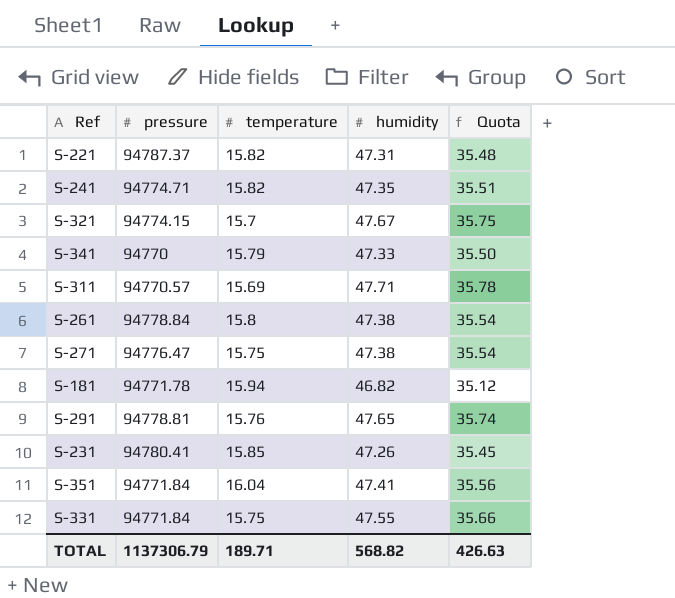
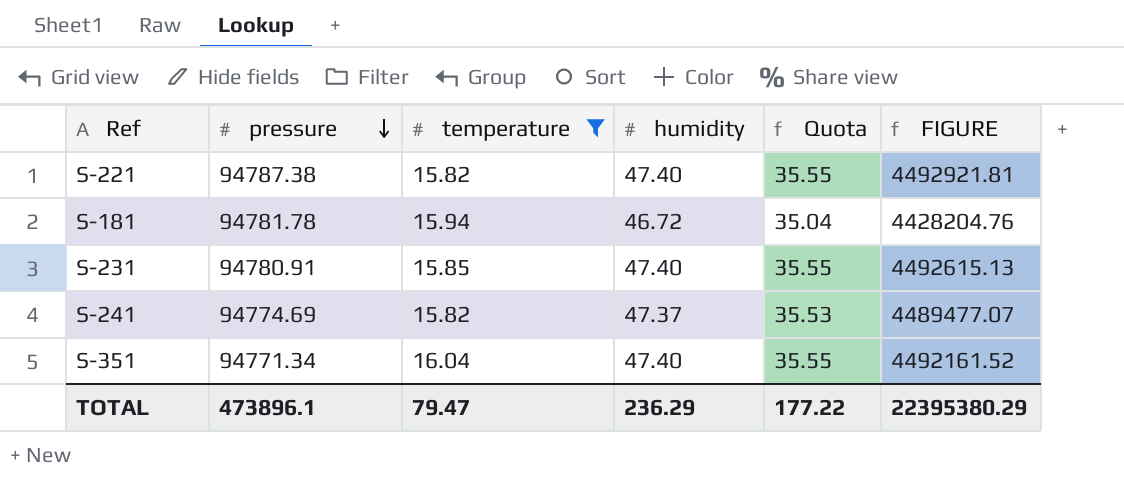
filter: none -> temperature >= 15.82
row order: none -> pressure descending
column FIGURE | formula: none -> [pressure] * [humidity]
S-221 | pressure: 94787.37 -> 94787.38
S-221 | humidity: 47.31 -> 47.40
S-221 | Quota: 35.48 -> 35.55
S-181 | pressure: 94771.78 -> 94781.78
S-181 | humidity: 46.82 -> 46.72
S-181 | Quota: 35.12 -> 35.04
S-231 | pressure: 94780.41 -> 94780.91
S-231 | humidity: 47.26 -> 47.40
S-231 | Quota: 35.45 -> 35.55
S-241 | pressure: 94774.71 -> 94774.69
S-241 | humidity: 47.35 -> 47.37
S-241 | Quota: 35.51 -> 35.53
S-351 | pressure: 94771.84 -> 94771.34
S-351 | humidity: 47.41 -> 47.40
S-351 | Quota: 35.56 -> 35.55
TOTAL | pressure: 1137306.79 -> 473896.1
TOTAL | temperature: 189.71 -> 79.47
TOTAL | humidity: 568.82 -> 236.29
TOTAL | Quota: 426.63 -> 177.22

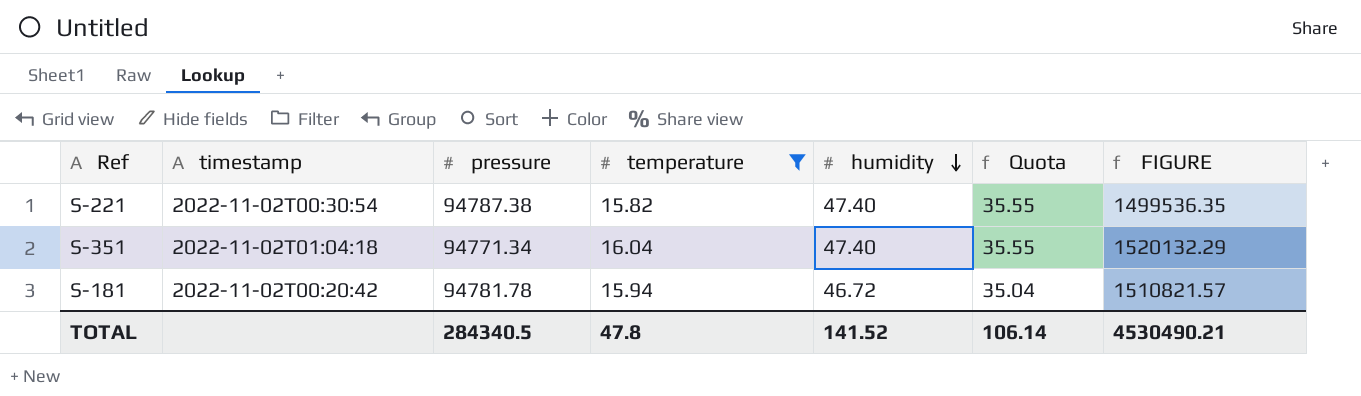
row order: pressure descending -> humidity descending
column timestamp | position: none -> 2
column FIGURE | formula: [pressure] * [humidity] -> [pressure] * [temperature]
row S-231: 94780.91 | 15.85 | 47.40 | 35.55 | 4492615.13 -> none
row S-241: 94774.69 | 15.82 | 47.37 | 35.53 | 4489477.07 -> none
TOTAL | pressure: 473896.1 -> 284340.5
TOTAL | temperature: 79.47 -> 47.8
TOTAL | humidity: 236.29 -> 141.52
TOTAL | Quota: 177.22 -> 106.14
TOTAL | FIGURE: 22395380.29 -> 4530490.21

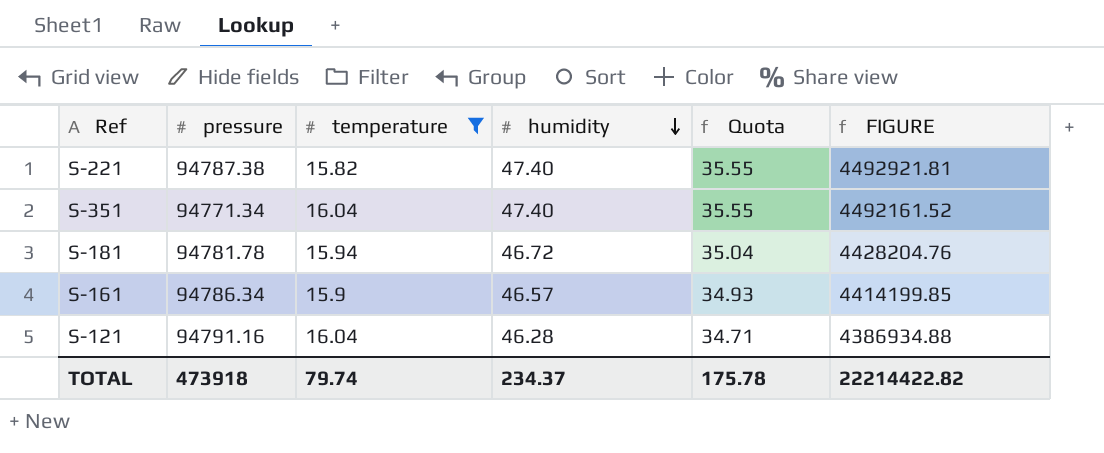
column timestamp | position: 2 -> none
column FIGURE | formula: [pressure] * [temperature] -> [pressure] * [humidity]
row S-161: none -> 94786.34 | 15.9 | 46.57 | 34.93 | 4414199.85
row S-121: none -> 94791.16 | 16.04 | 46.28 | 34.71 | 4386934.88
TOTAL | pressure: 284340.5 -> 473918
TOTAL | temperature: 47.8 -> 79.74
TOTAL | humidity: 141.52 -> 234.37
TOTAL | Quota: 106.14 -> 175.78
TOTAL | FIGURE: 4530490.21 -> 22214422.82

